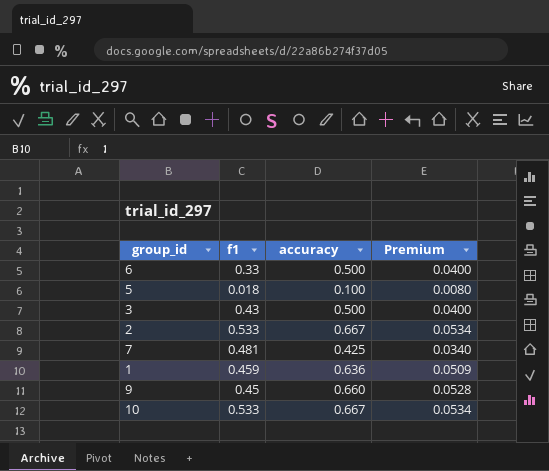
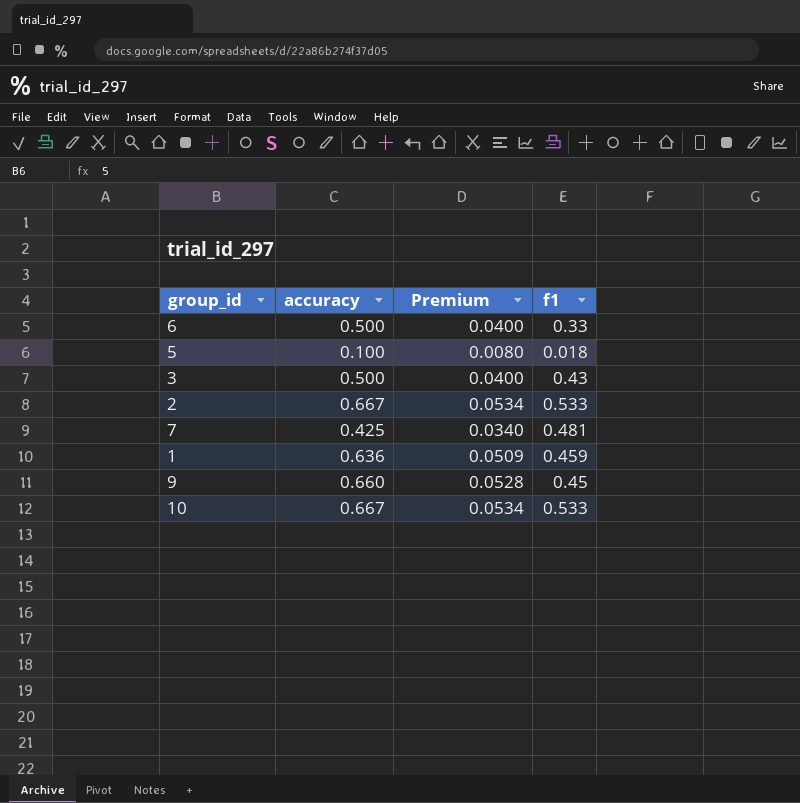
column f1 | position: 2 -> 4

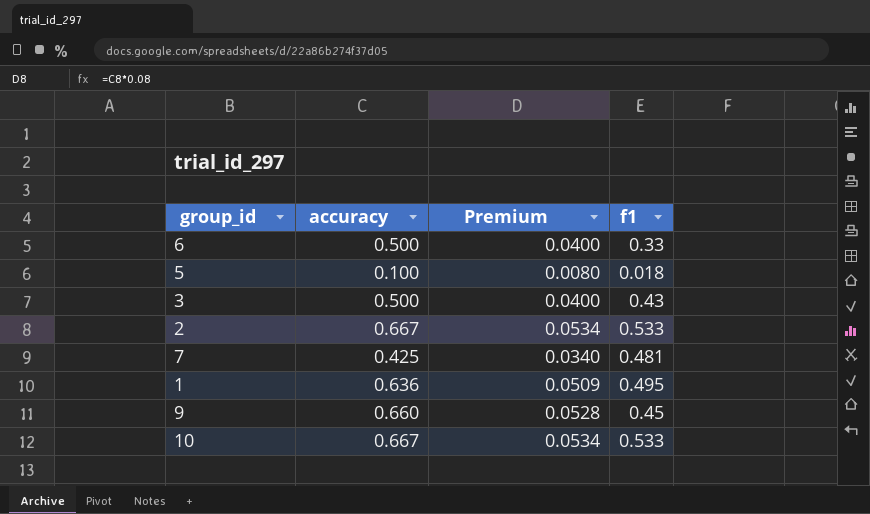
1 | f1: 0.459 -> 0.495

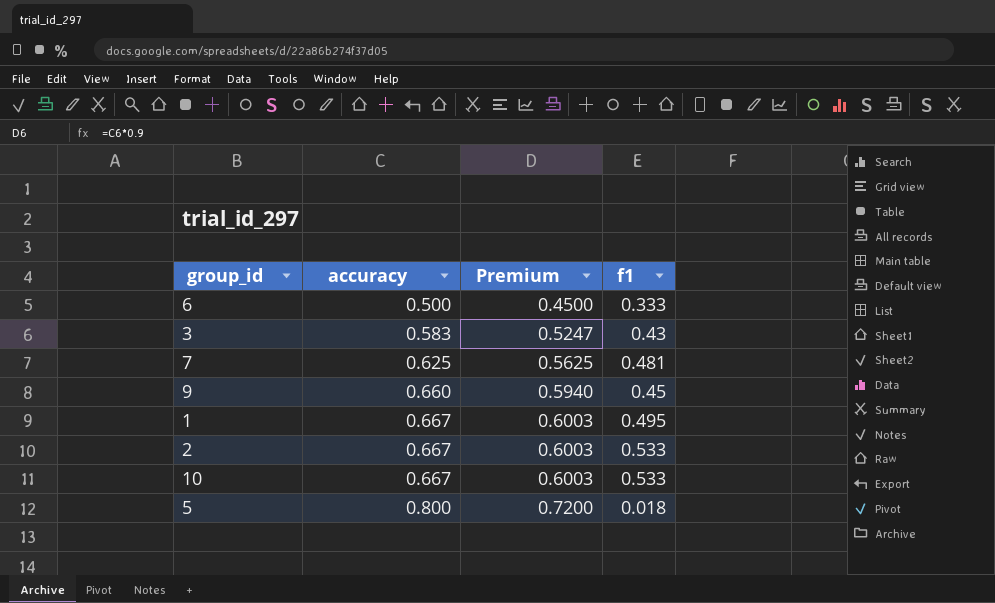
row order: none -> accuracy ascending
column Premium | formula: [accuracy] * 0.08 -> [accuracy] * 0.9
6 | f1: 0.33 -> 0.333
3 | accuracy: 0.500 -> 0.583
7 | accuracy: 0.425 -> 0.625
1 | accuracy: 0.636 -> 0.667
5 | accuracy: 0.100 -> 0.800

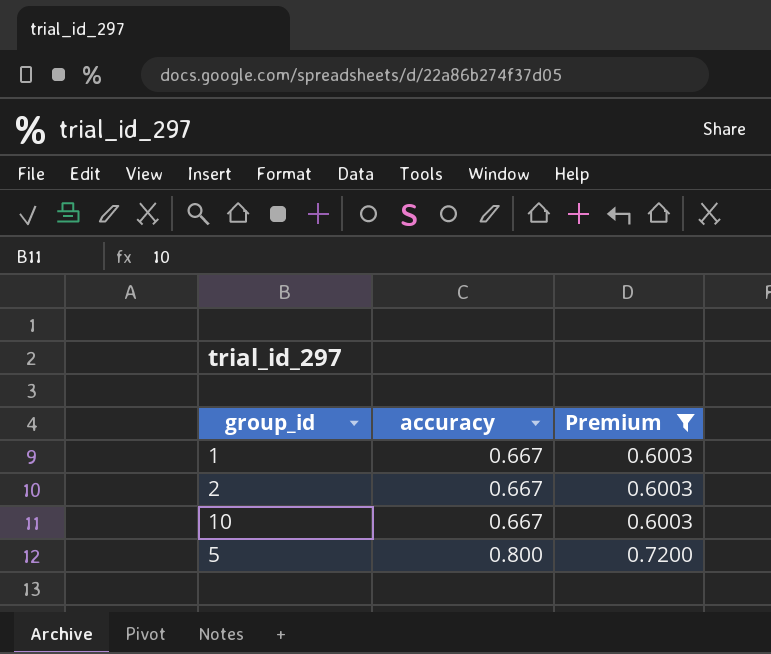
filter: none -> Premium >= 0.6003
column f1 | position: 4 -> none

